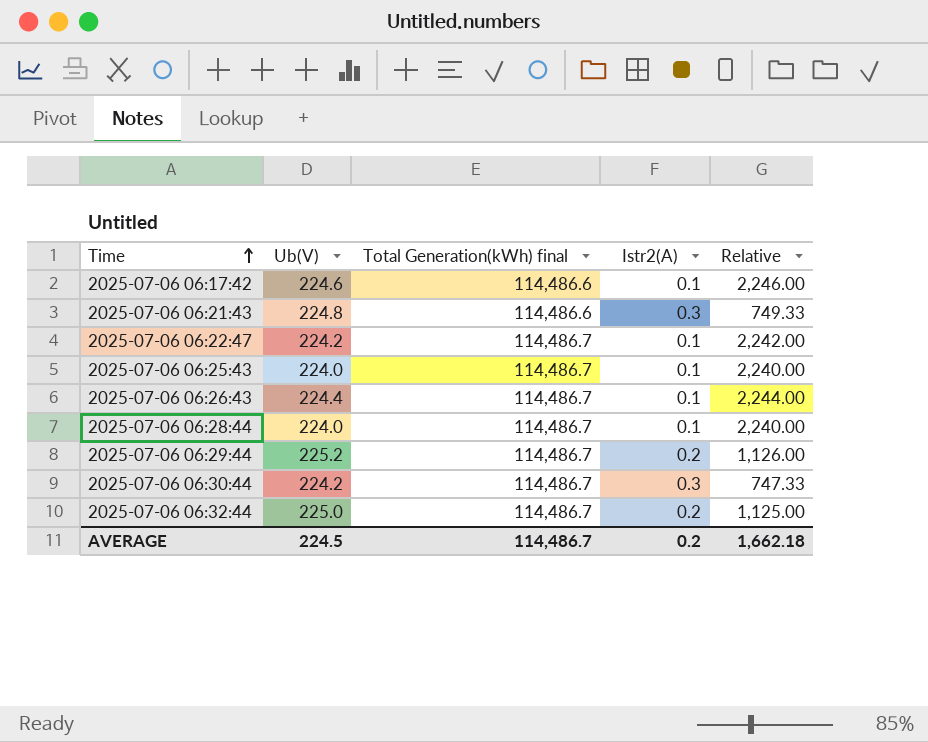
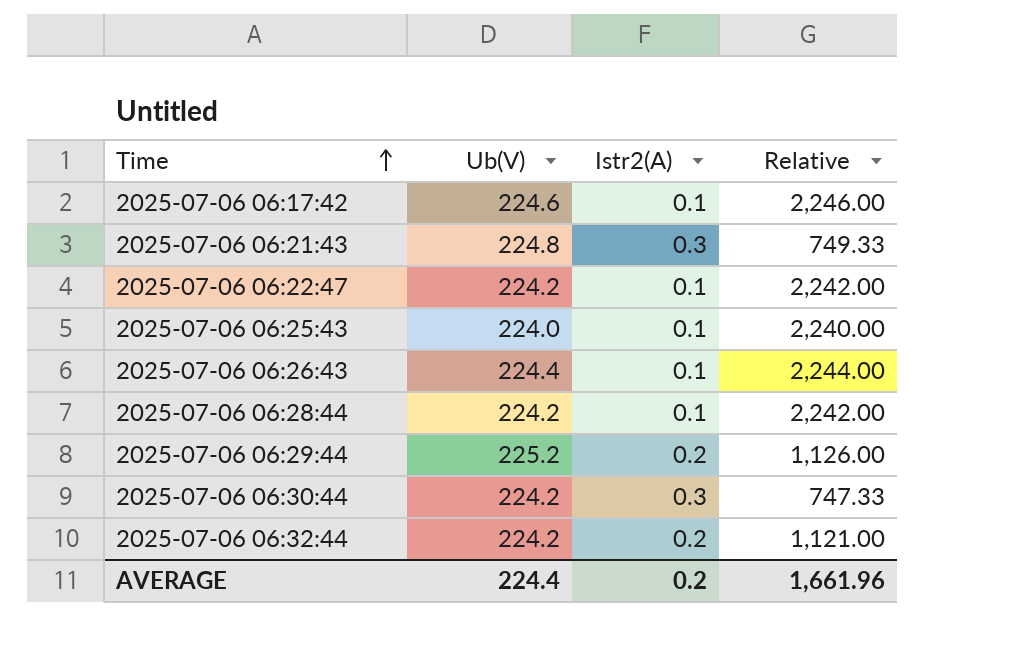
column Total Generation(kWh) final | position: 3 -> none
2025-07-06 06:28:44 | Ub(V): 224.0 -> 224.2
2025-07-06 06:28:44 | Relative: 2,240.00 -> 2,242.00
2025-07-06 06:32:44 | Ub(V): 225.0 -> 224.2
2025-07-06 06:32:44 | Relative: 1,125.00 -> 1,121.00
AVERAGE | Ub(V): 224.5 -> 224.4
AVERAGE | Relative: 1,662.18 -> 1,661.96

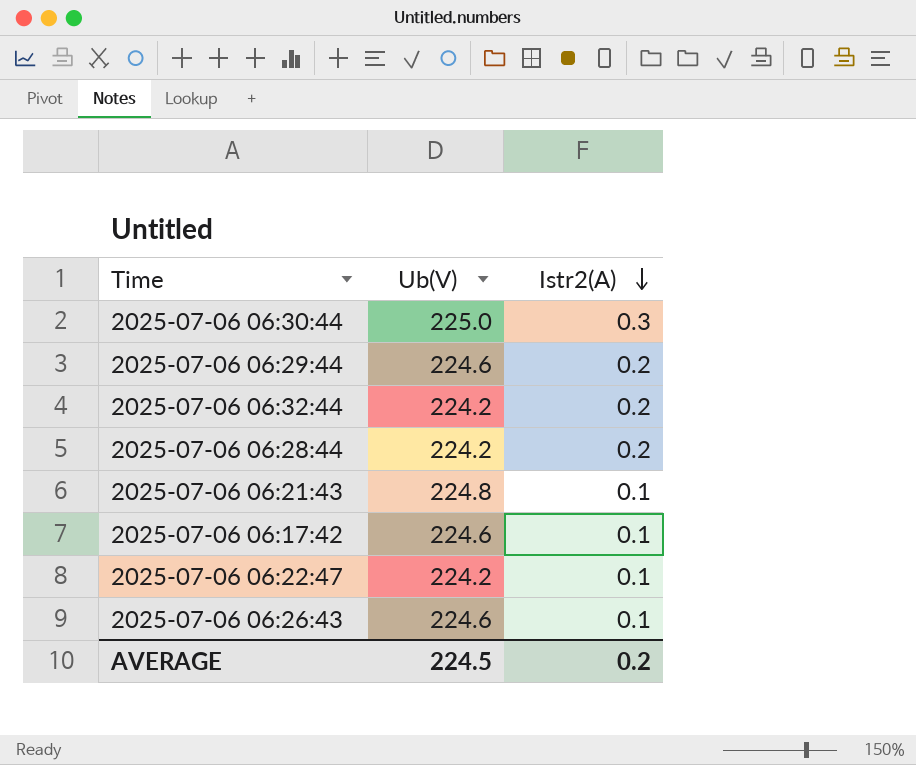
row order: Time ascending -> Istr2(A) descending
column Relative | formula: [Ub(V)] / [Istr2(A)] -> none
row 2025-07-06 06:25:43: 224.0 | 0.1 | 2,240.00 -> none
2025-07-06 06:30:44 | Ub(V): 224.2 -> 225.0
2025-07-06 06:29:44 | Ub(V): 225.2 -> 224.6
2025-07-06 06:28:44 | Istr2(A): 0.1 -> 0.2
2025-07-06 06:21:43 | Istr2(A): 0.3 -> 0.1
2025-07-06 06:26:43 | Ub(V): 224.4 -> 224.6
AVERAGE | Ub(V): 224.4 -> 224.5

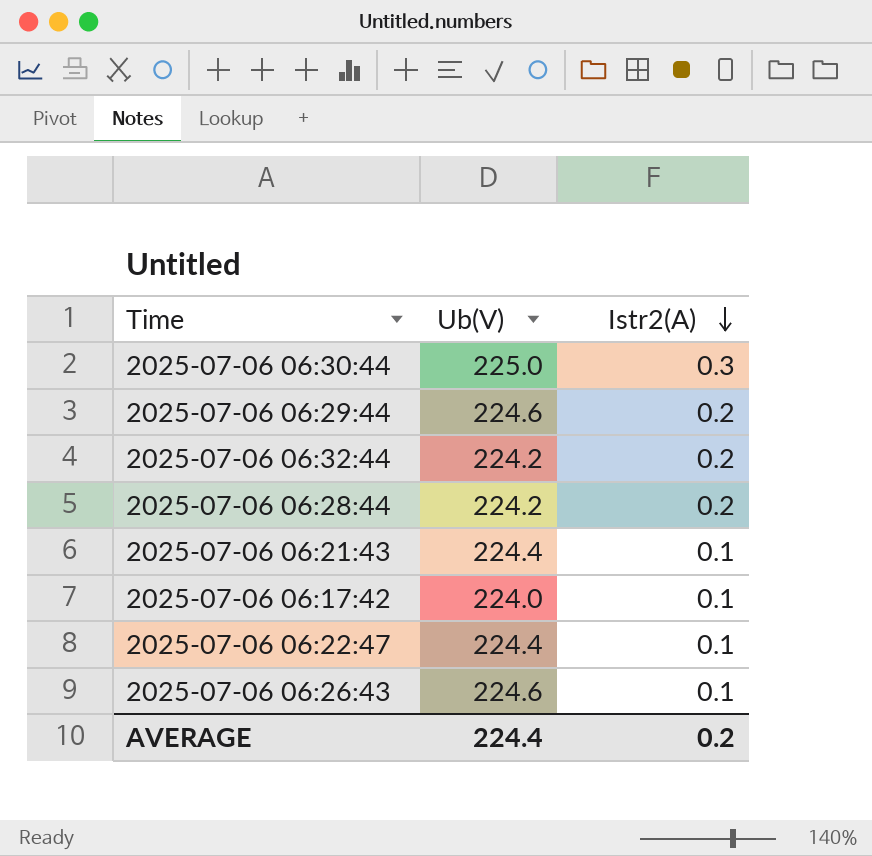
2025-07-06 06:21:43 | Ub(V): 224.8 -> 224.4
2025-07-06 06:17:42 | Ub(V): 224.6 -> 224.0
2025-07-06 06:22:47 | Ub(V): 224.2 -> 224.4
AVERAGE | Ub(V): 224.5 -> 224.4

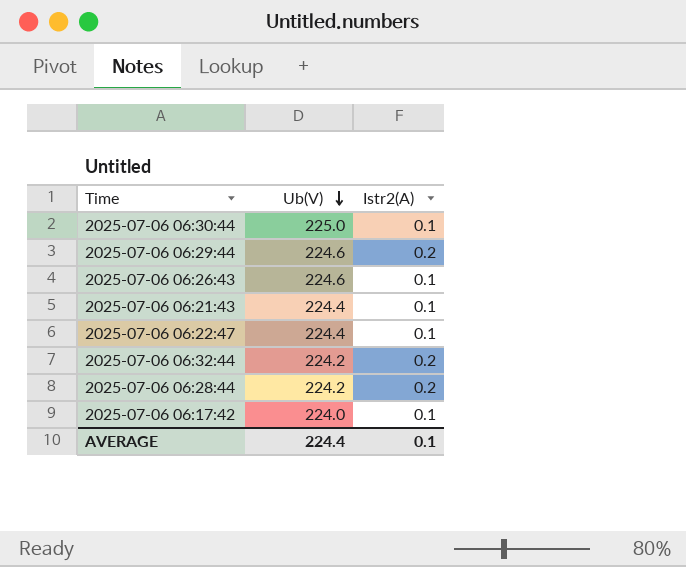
row order: Istr2(A) descending -> Ub(V) descending
2025-07-06 06:30:44 | Istr2(A): 0.3 -> 0.1
AVERAGE | Istr2(A): 0.2 -> 0.1

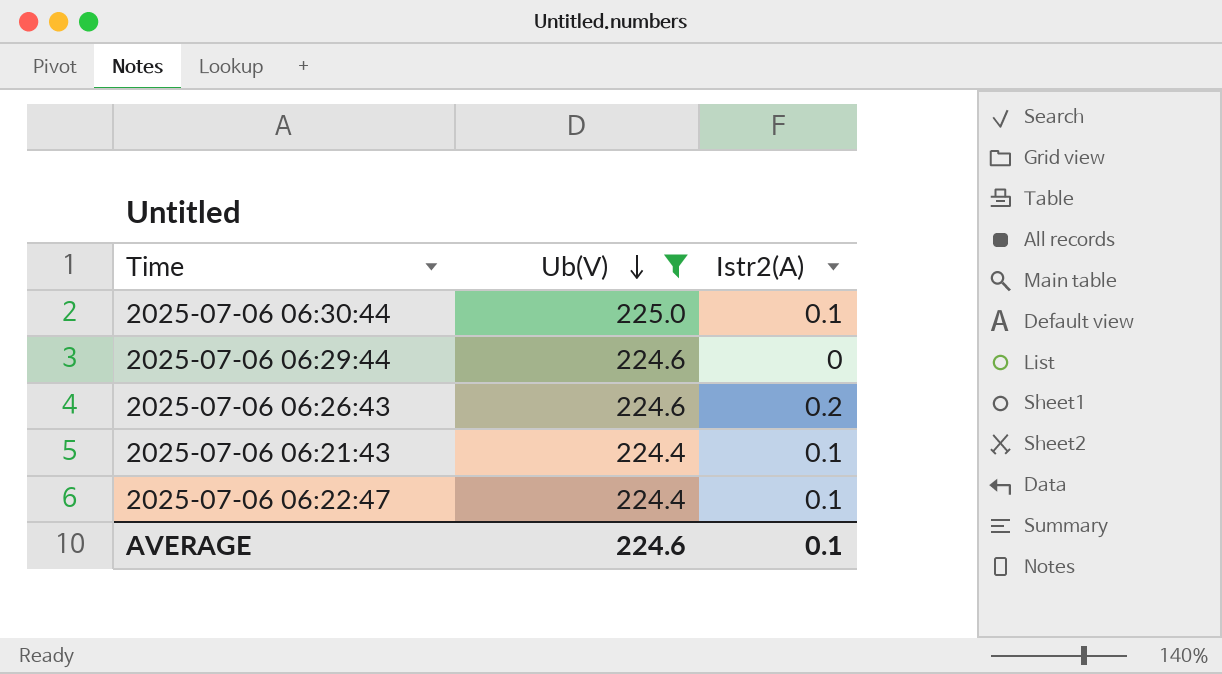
filter: none -> Ub(V) >= 224.4
2025-07-06 06:29:44 | Istr2(A): 0.2 -> 0
2025-07-06 06:26:43 | Istr2(A): 0.1 -> 0.2
AVERAGE | Ub(V): 224.4 -> 224.6

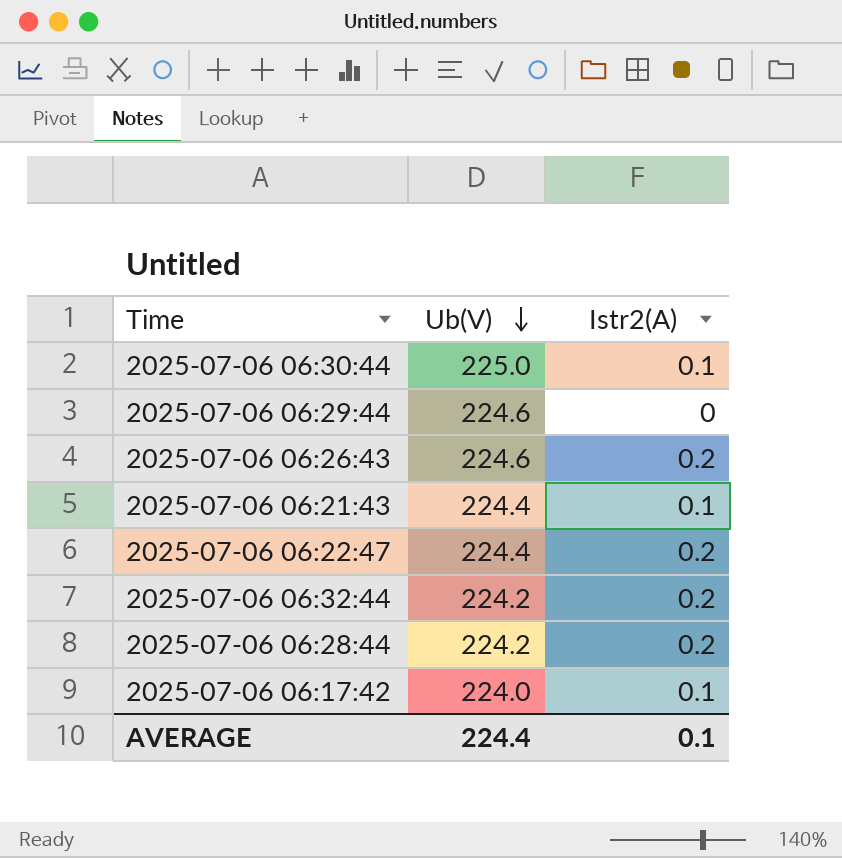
filter: Ub(V) >= 224.4 -> none
2025-07-06 06:22:47 | Istr2(A): 0.1 -> 0.2
AVERAGE | Ub(V): 224.6 -> 224.4

